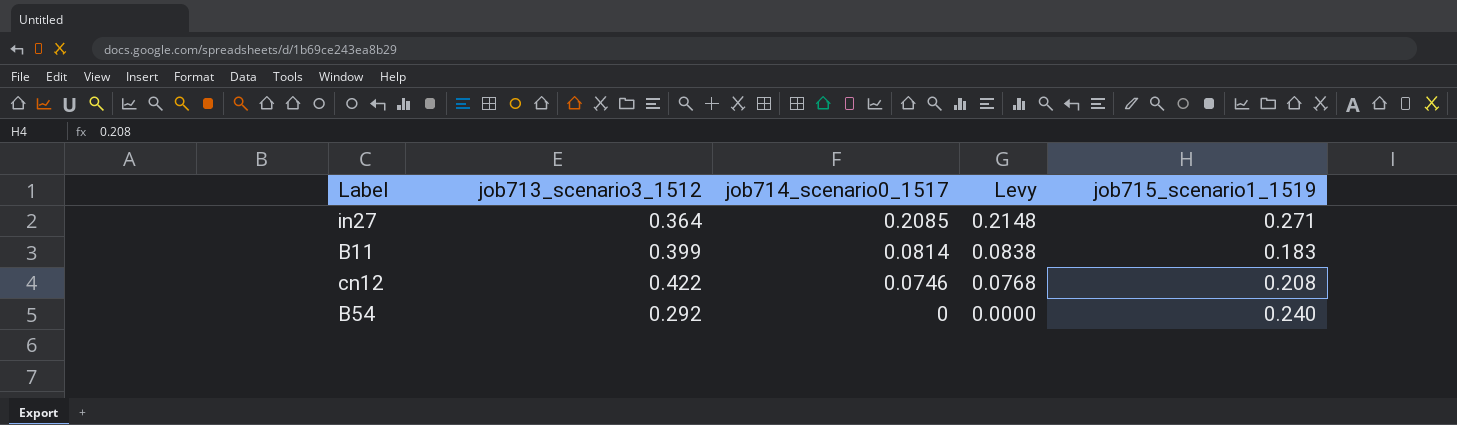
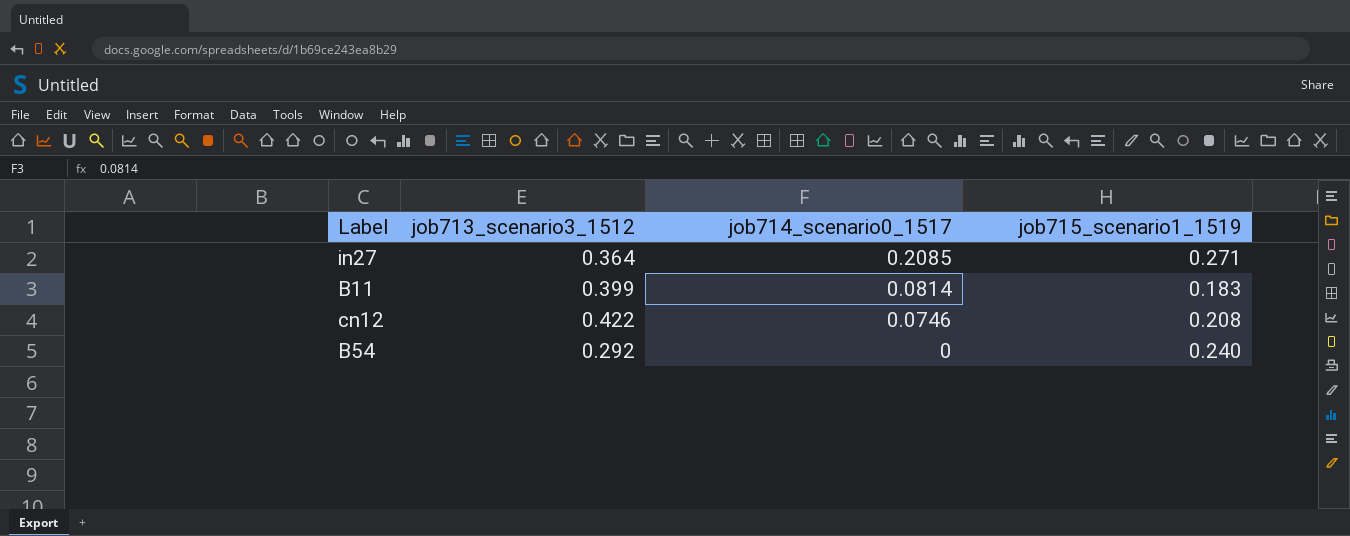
column Levy | formula: [job714_scenario0_1517] * 1.03 -> none

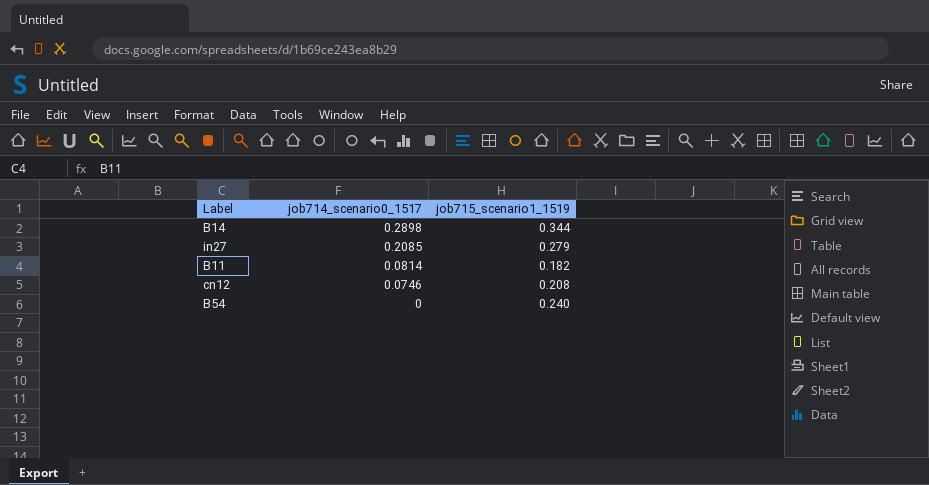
column job713_scenario3_1512 | position: 2 -> none
row B14: none -> 0.2898 | 0.344
in27 | job715_scenario1_1519: 0.271 -> 0.279
B11 | job715_scenario1_1519: 0.183 -> 0.182

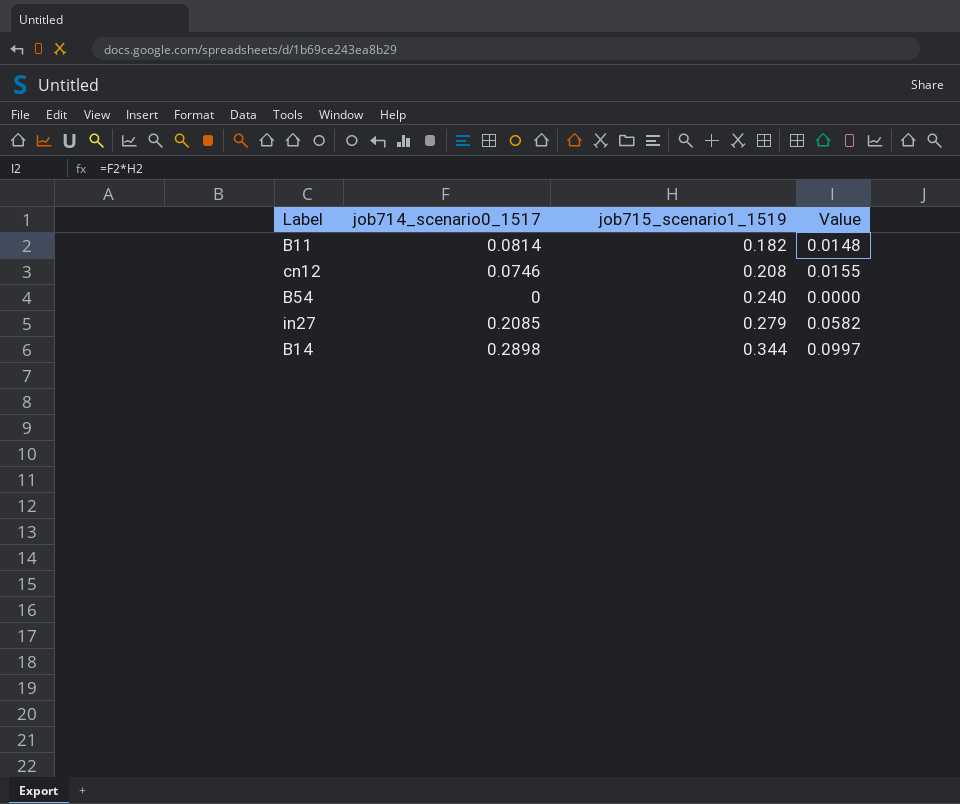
row order: job714_scenario0_1517 descending -> job715_scenario1_1519 ascending
column Value | formula: none -> [job714_scenario0_1517] * [job715_scenario1_1519]

